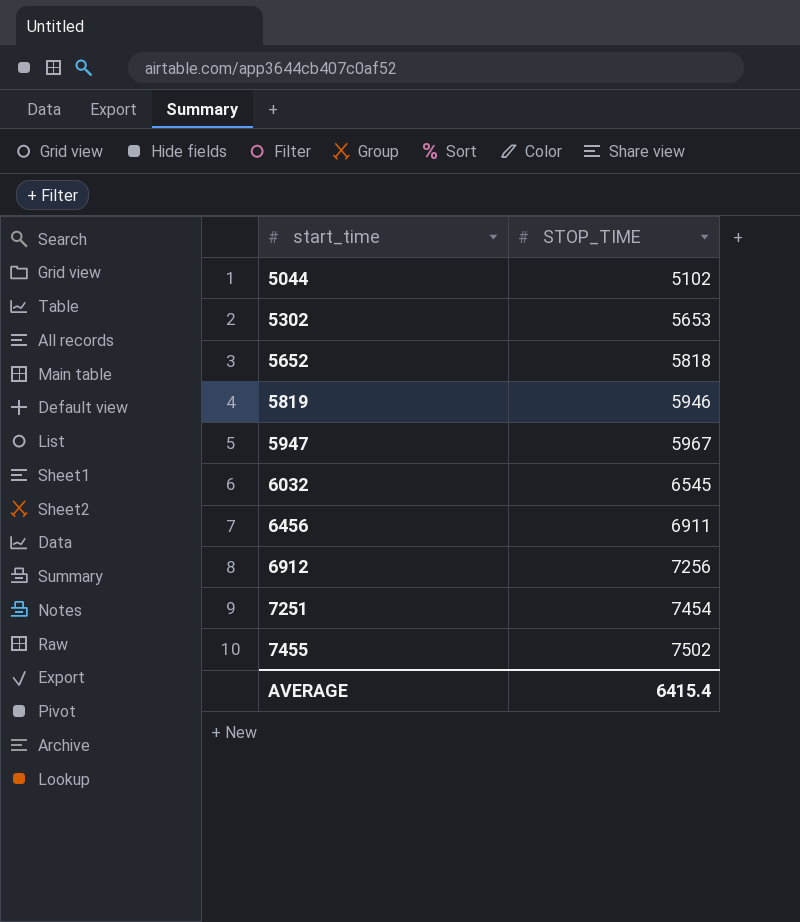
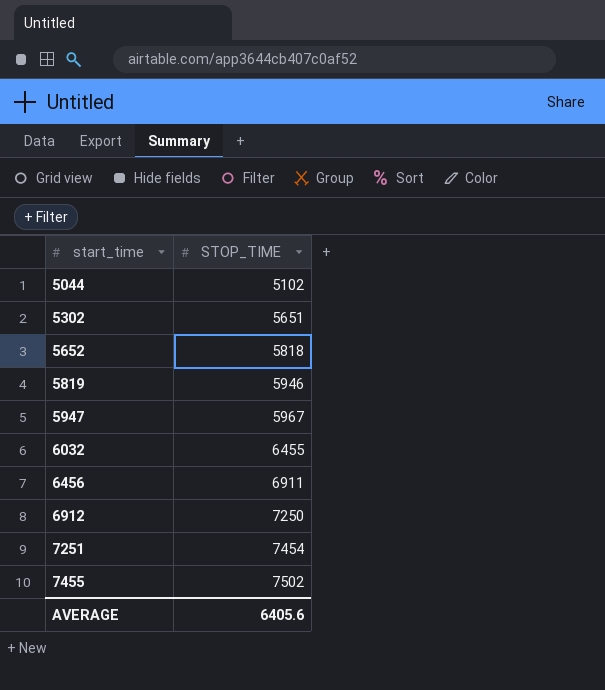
5302 | STOP_TIME: 5653 -> 5651
6032 | STOP_TIME: 6545 -> 6455
6912 | STOP_TIME: 7256 -> 7250
AVERAGE | STOP_TIME: 6415.4 -> 6405.6

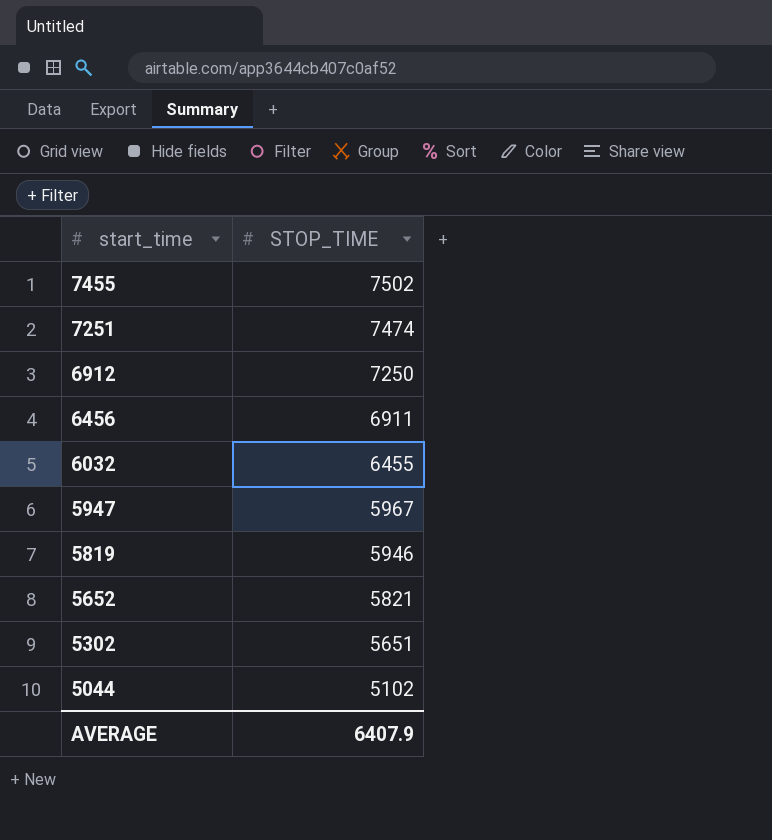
row order: start_time ascending -> start_time descending
7251 | STOP_TIME: 7454 -> 7474
5652 | STOP_TIME: 5818 -> 5821
AVERAGE | STOP_TIME: 6405.6 -> 6407.9

